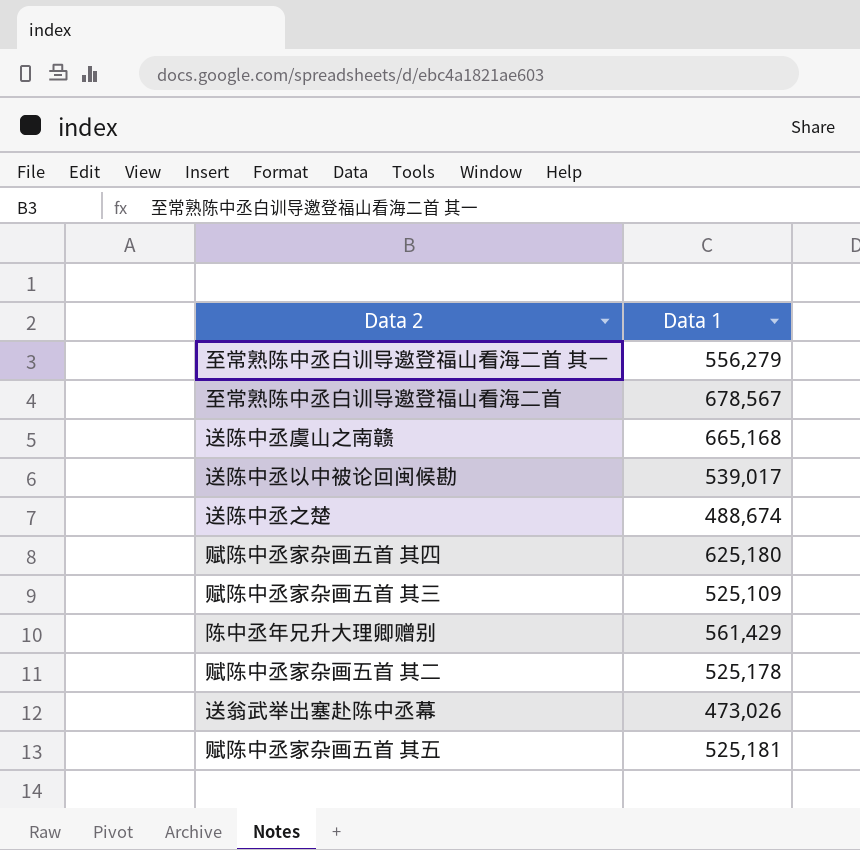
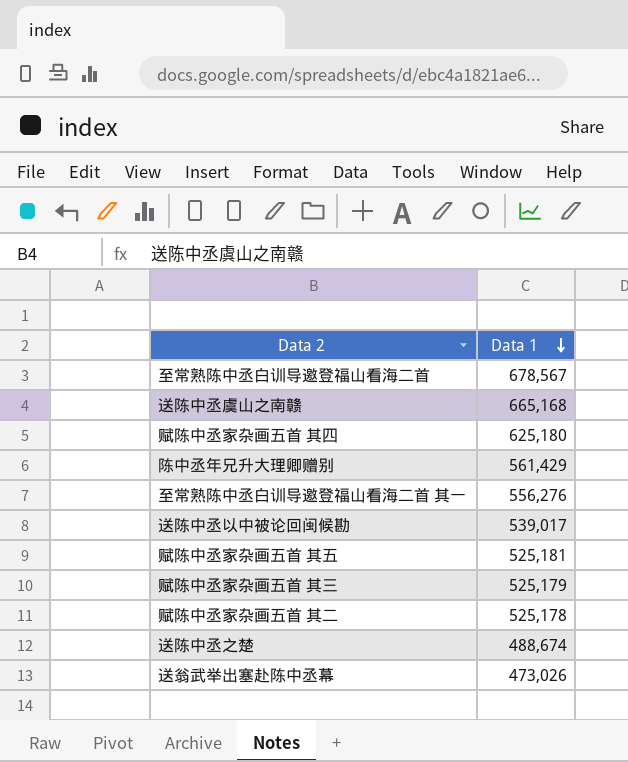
row order: none -> Data 1 descending
至常熟陈中丞白训导邀登福山看海二首 其一 | Data 1: 556,279 -> 556,276
赋陈中丞家杂画五首 其三 | Data 1: 525,109 -> 525,179

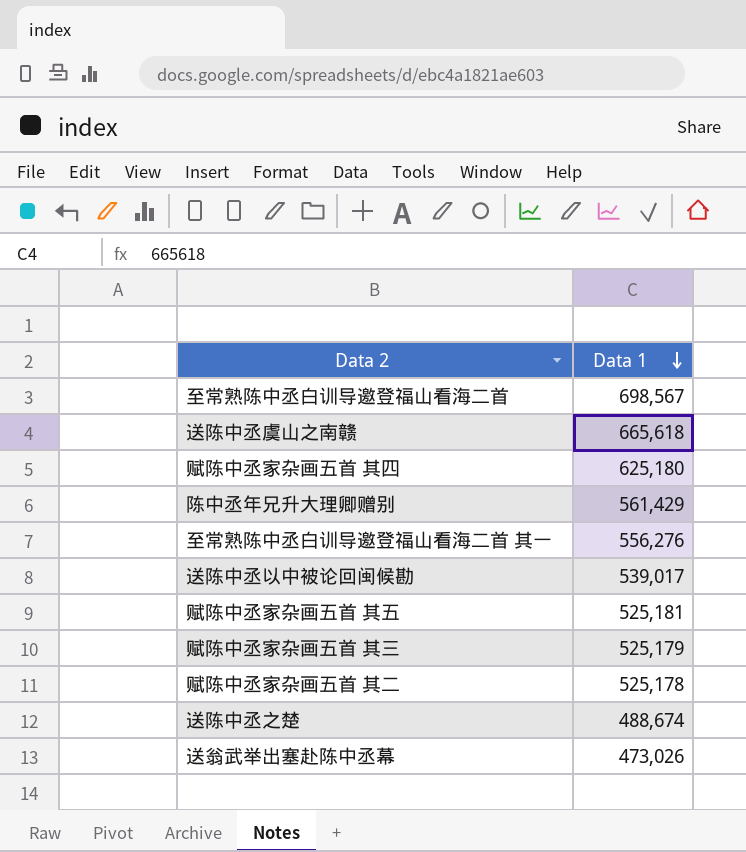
至常熟陈中丞白训导邀登福山看海二首 | Data 1: 678,567 -> 698,567
送陈中丞虞山之南赣 | Data 1: 665,168 -> 665,618

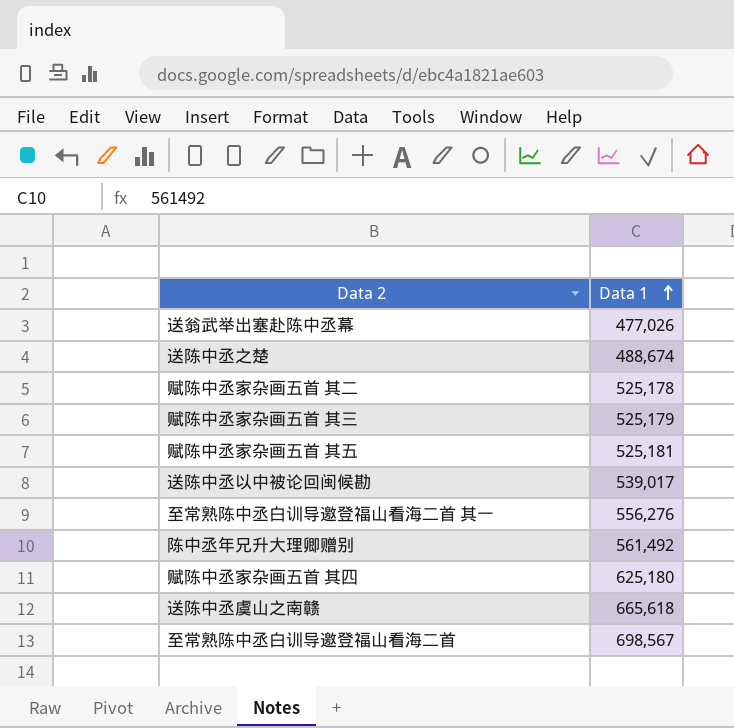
row order: Data 1 descending -> Data 1 ascending
送翁武举出塞赴陈中丞幕 | Data 1: 473,026 -> 477,026
陈中丞年兄升大理卿赠别 | Data 1: 561,429 -> 561,492

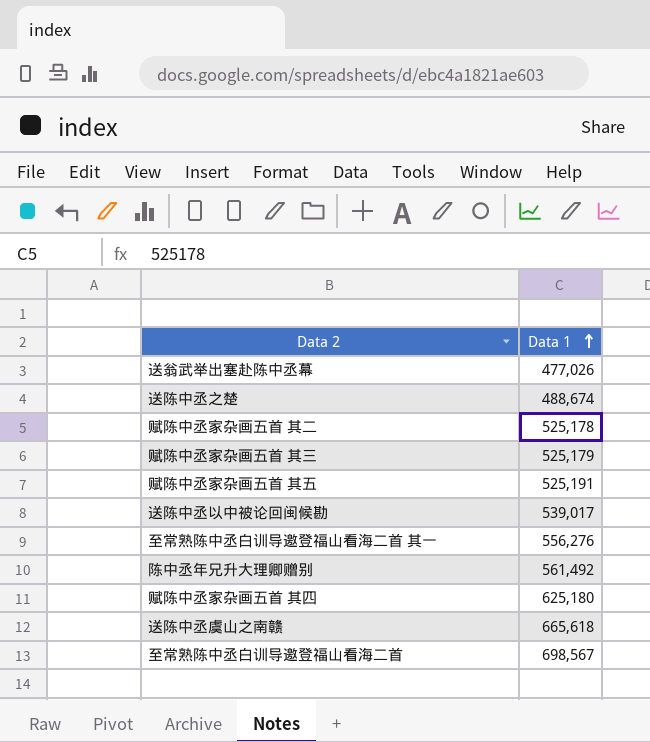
赋陈中丞家杂画五首 其五 | Data 1: 525,181 -> 525,191

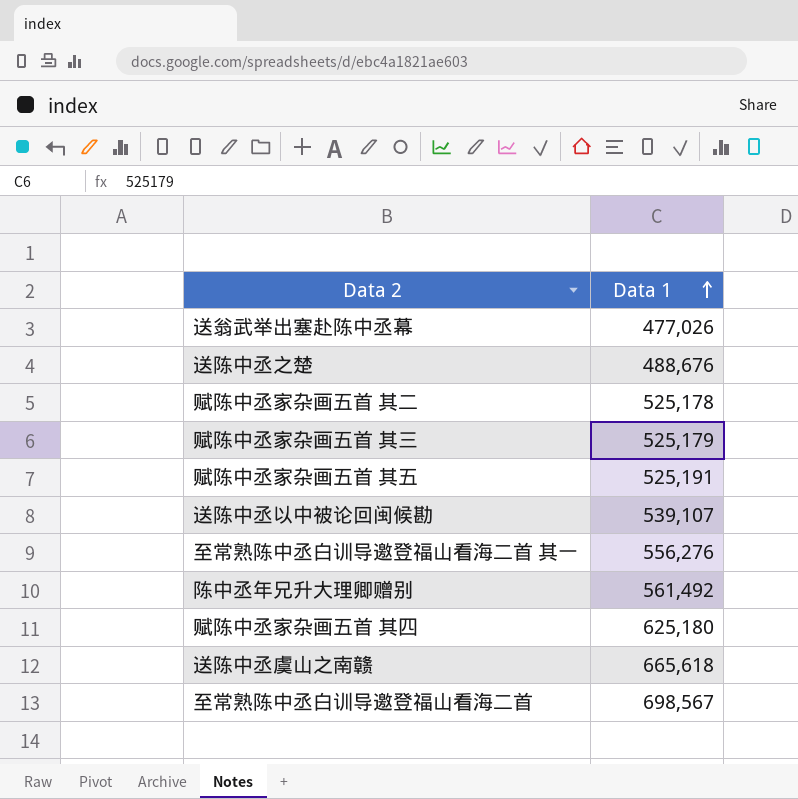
送陈中丞之楚 | Data 1: 488,674 -> 488,676
送陈中丞以中被论回闽候勘 | Data 1: 539,017 -> 539,107

